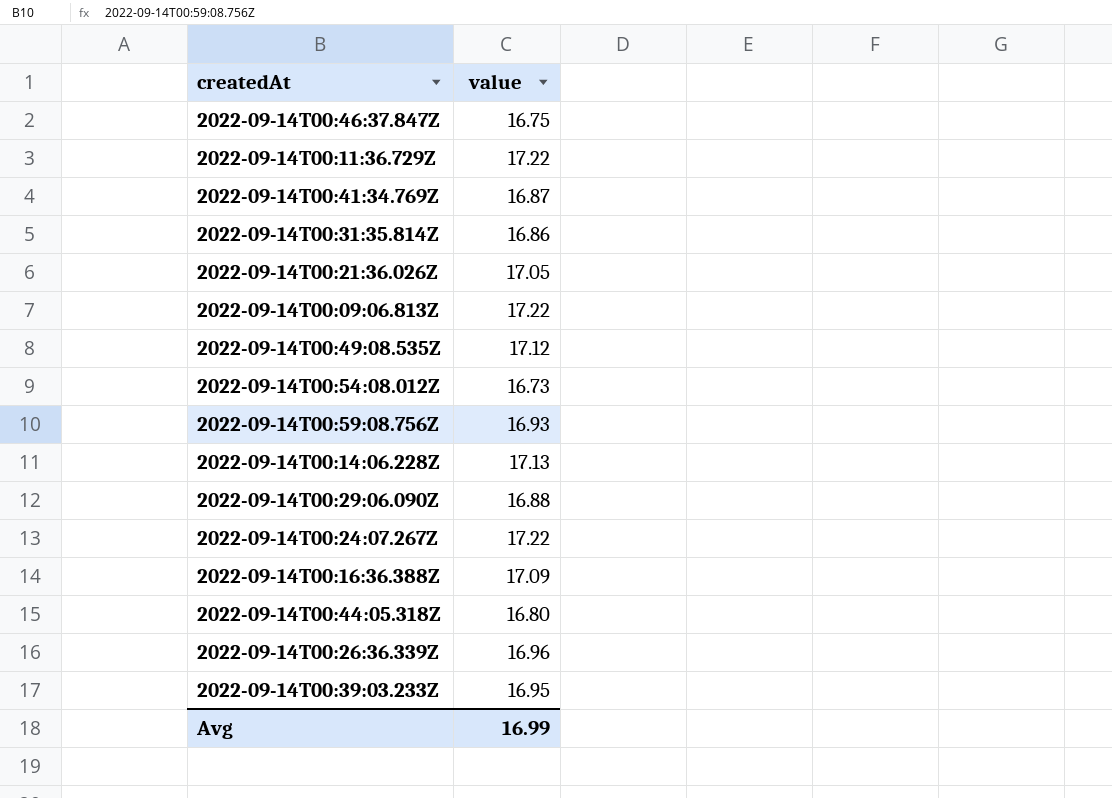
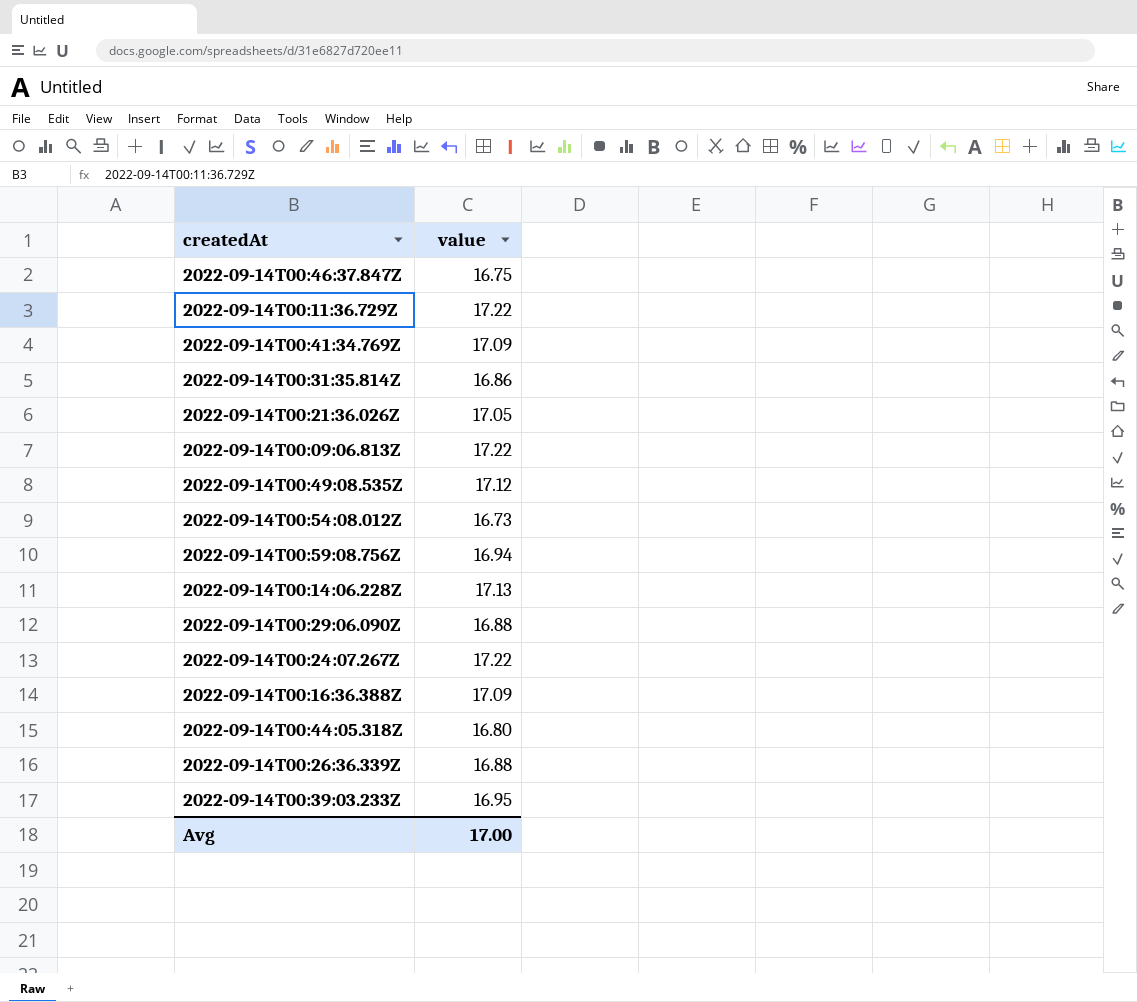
2022-09-14T00:41:34.769Z | value: 16.87 -> 17.09
2022-09-14T00:59:08.756Z | value: 16.93 -> 16.94
2022-09-14T00:26:36.339Z | value: 16.96 -> 16.88
Avg | value: 16.99 -> 17.00

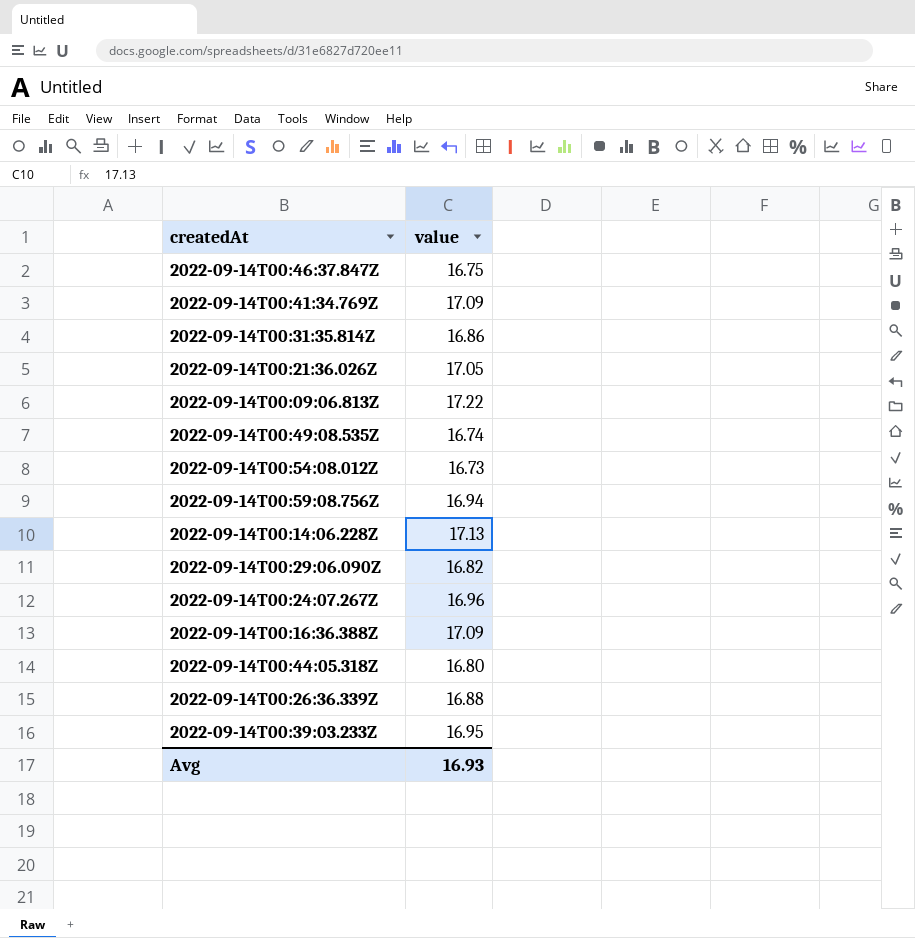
row 2022-09-14T00:11:36.729Z: 17.22 -> none
2022-09-14T00:49:08.535Z | value: 17.12 -> 16.74
2022-09-14T00:29:06.090Z | value: 16.88 -> 16.82
2022-09-14T00:24:07.267Z | value: 17.22 -> 16.96
Avg | value: 17.00 -> 16.93

